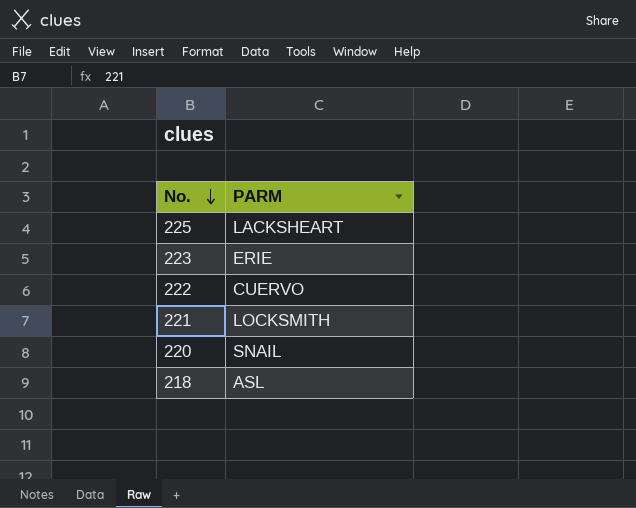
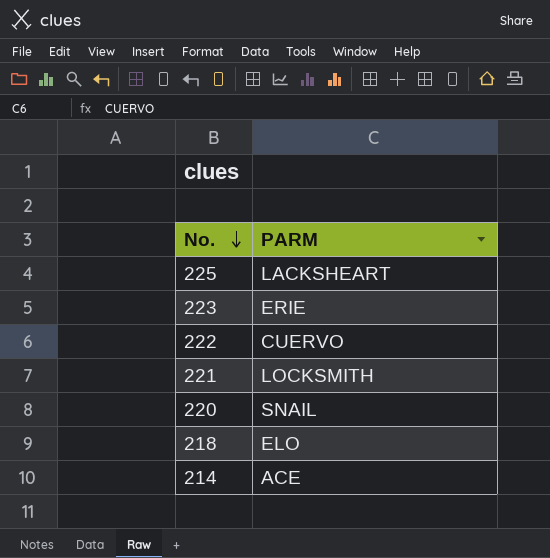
218 | PARM: ASL -> ELO
row 214: none -> ACE

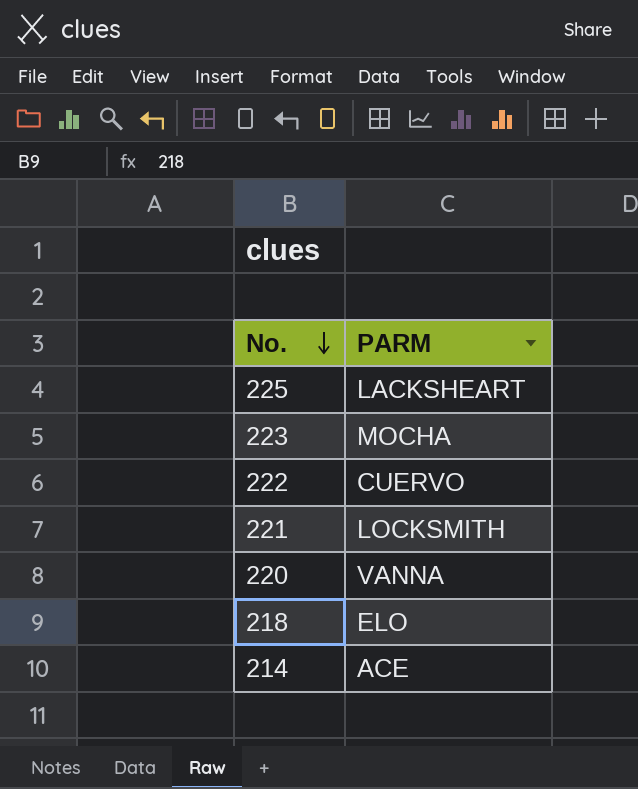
223 | PARM: ERIE -> MOCHA
220 | PARM: SNAIL -> VANNA

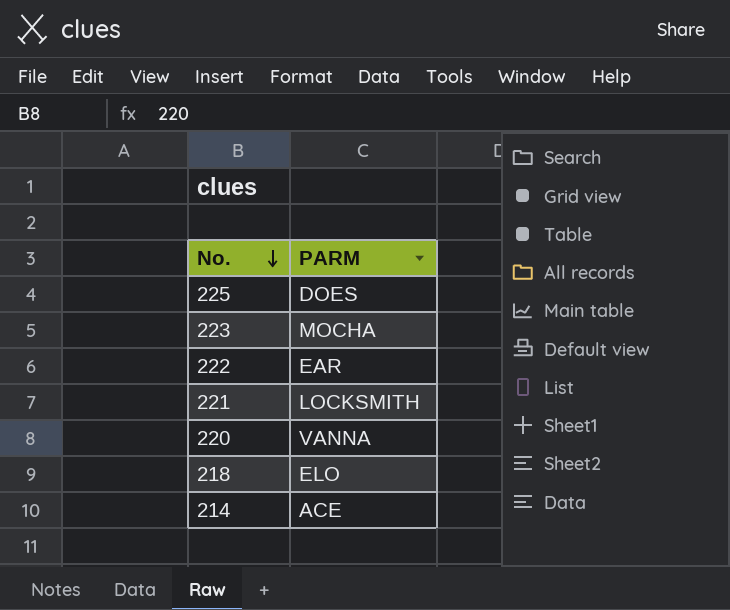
225 | PARM: LACKSHEART -> DOES
222 | PARM: CUERVO -> EAR

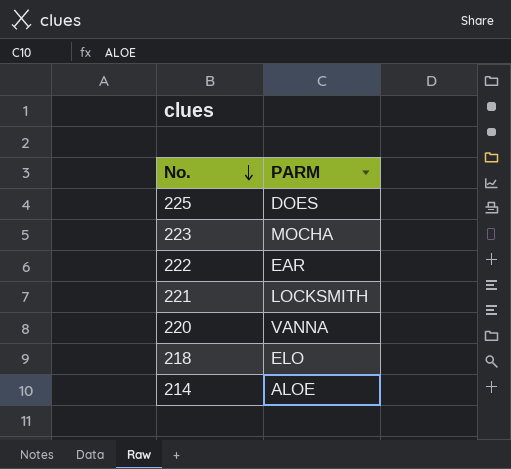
214 | PARM: ACE -> ALOE

